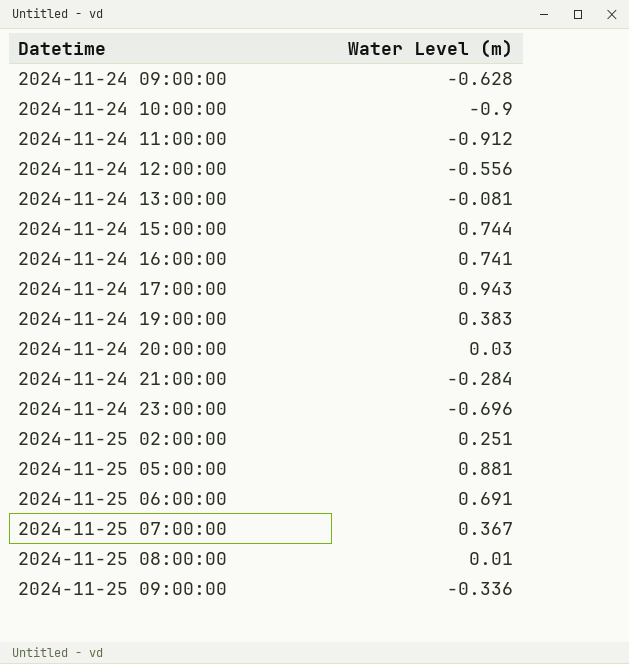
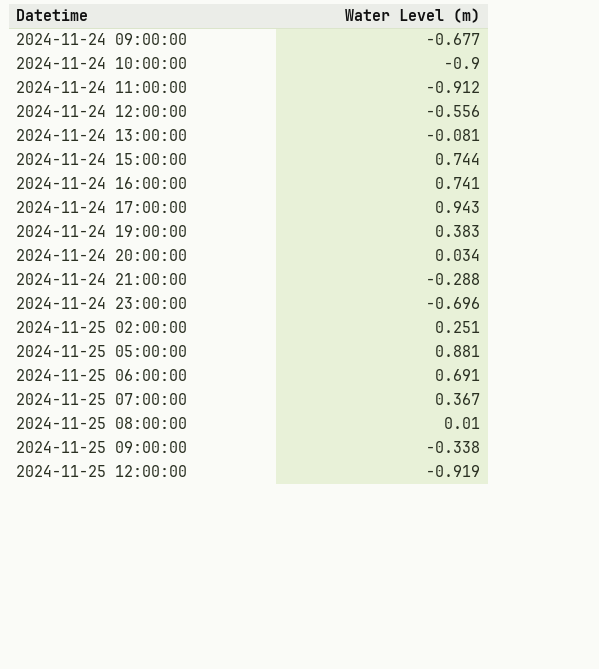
2024-11-24 09:00:00 | Water Level (m): -0.628 -> -0.677
2024-11-24 20:00:00 | Water Level (m): 0.03 -> 0.034
2024-11-24 21:00:00 | Water Level (m): -0.284 -> -0.288
2024-11-25 09:00:00 | Water Level (m): -0.336 -> -0.338
row 2024-11-25 12:00:00: none -> -0.919

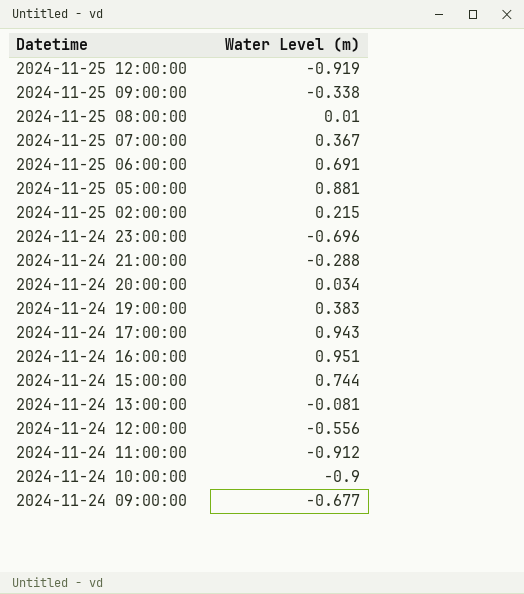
row order: Datetime ascending -> Datetime descending
2024-11-25 02:00:00 | Water Level (m): 0.251 -> 0.215
2024-11-24 16:00:00 | Water Level (m): 0.741 -> 0.951

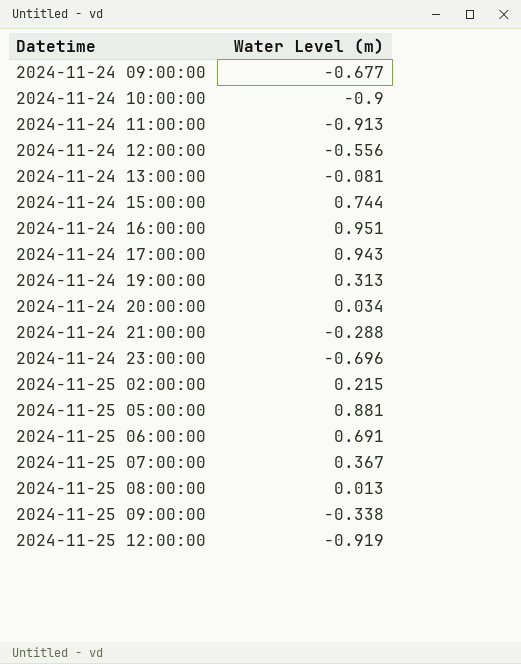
row order: Datetime descending -> Datetime ascending
2024-11-24 11:00:00 | Water Level (m): -0.912 -> -0.913
2024-11-24 19:00:00 | Water Level (m): 0.383 -> 0.313
2024-11-25 08:00:00 | Water Level (m): 0.01 -> 0.013

